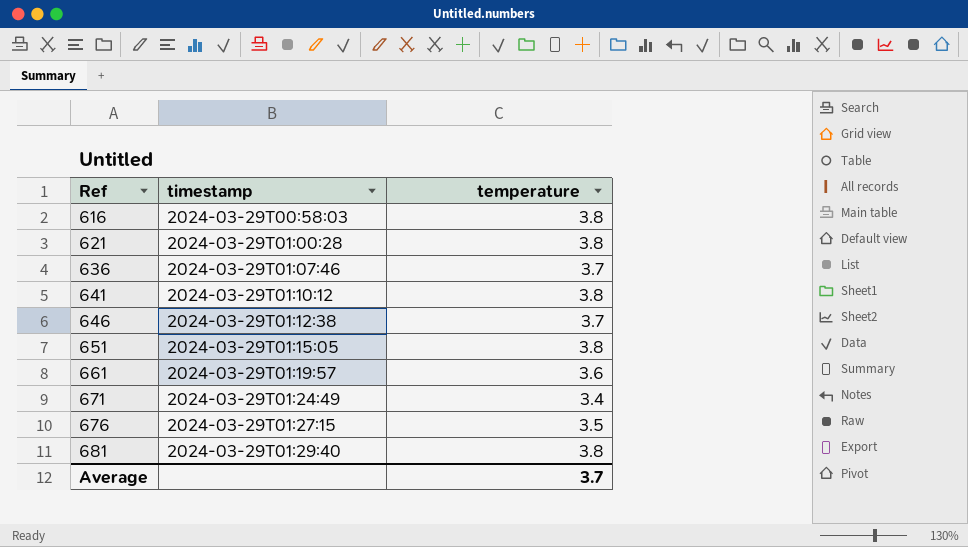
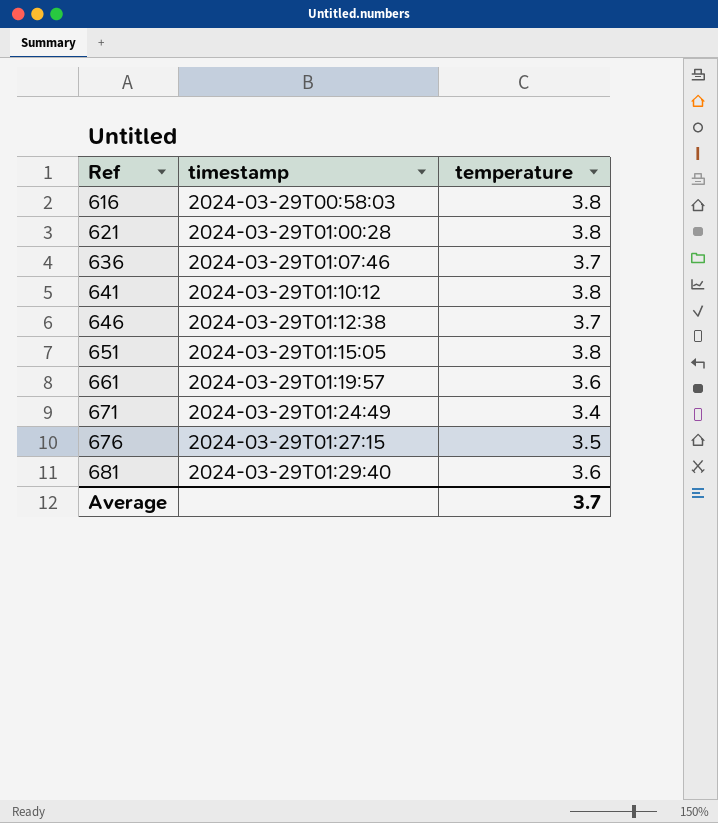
681 | temperature: 3.8 -> 3.6

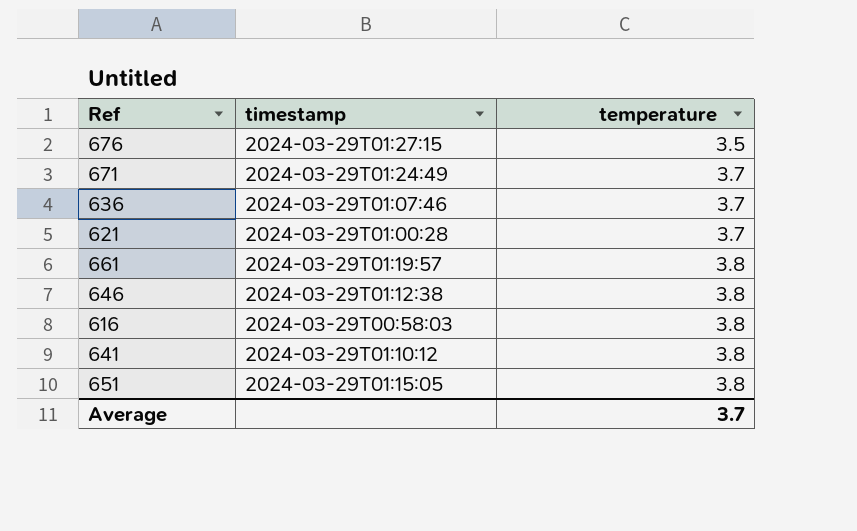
row order: Ref ascending -> temperature ascending
row 681: 2024-03-29T01:29:40 | 3.6 -> none
671 | temperature: 3.4 -> 3.7
621 | temperature: 3.8 -> 3.7
661 | temperature: 3.6 -> 3.8
646 | temperature: 3.7 -> 3.8

